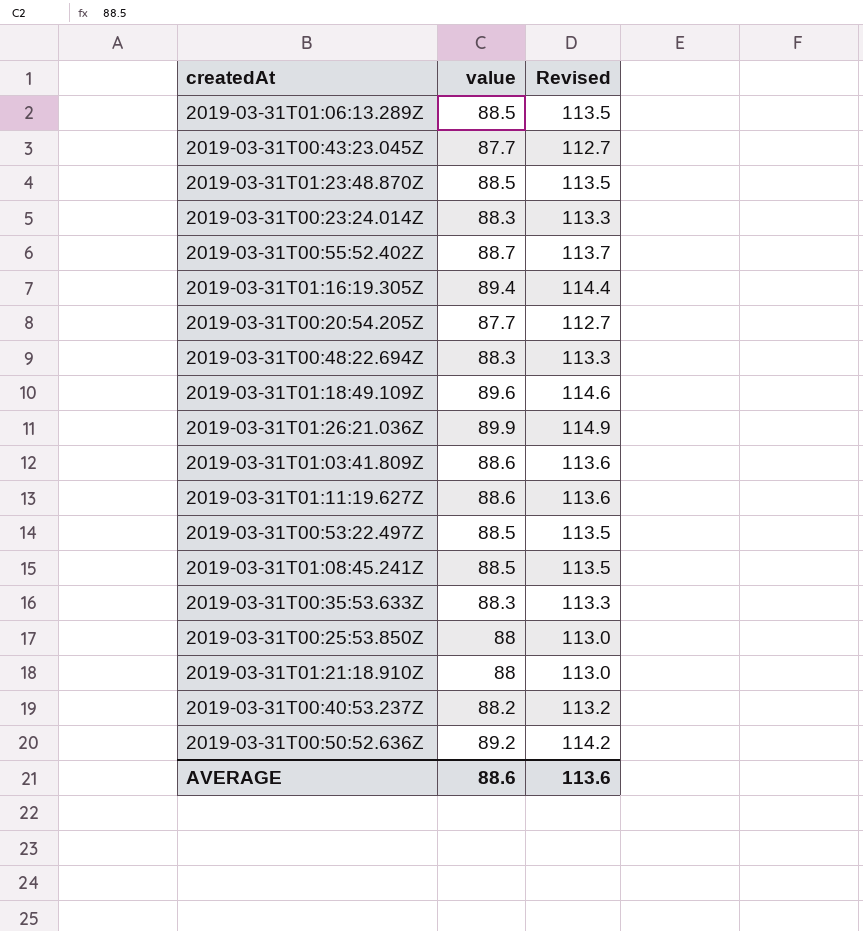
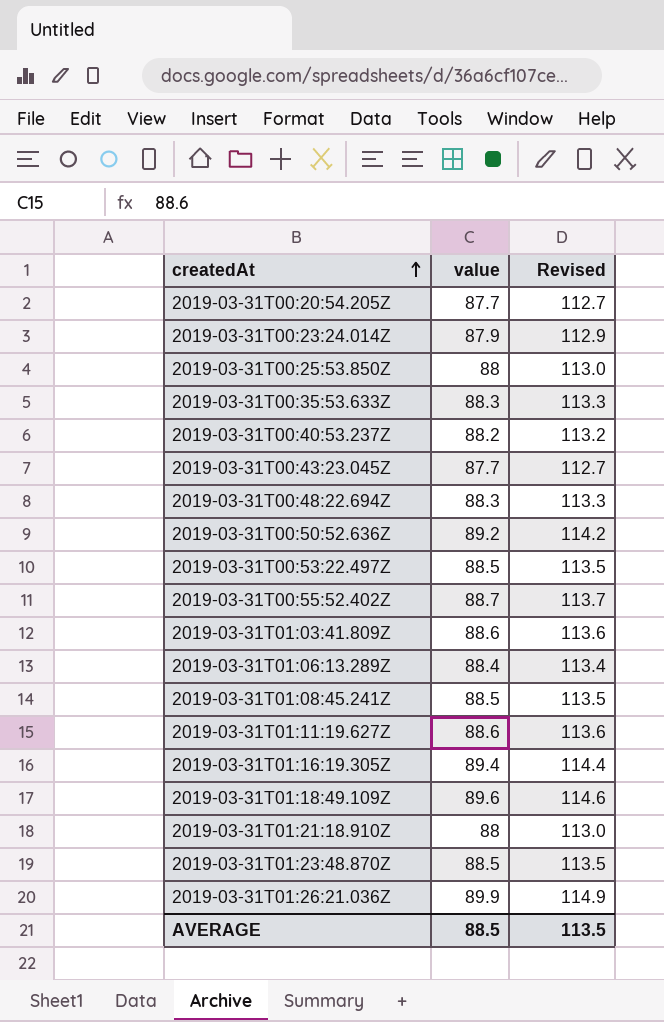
row order: none -> createdAt ascending
2019-03-31T00:23:24.014Z | value: 88.3 -> 87.9
2019-03-31T00:23:24.014Z | Revised: 113.3 -> 112.9
2019-03-31T01:06:13.289Z | value: 88.5 -> 88.4
2019-03-31T01:06:13.289Z | Revised: 113.5 -> 113.4
AVERAGE | value: 88.6 -> 88.5
AVERAGE | Revised: 113.6 -> 113.5

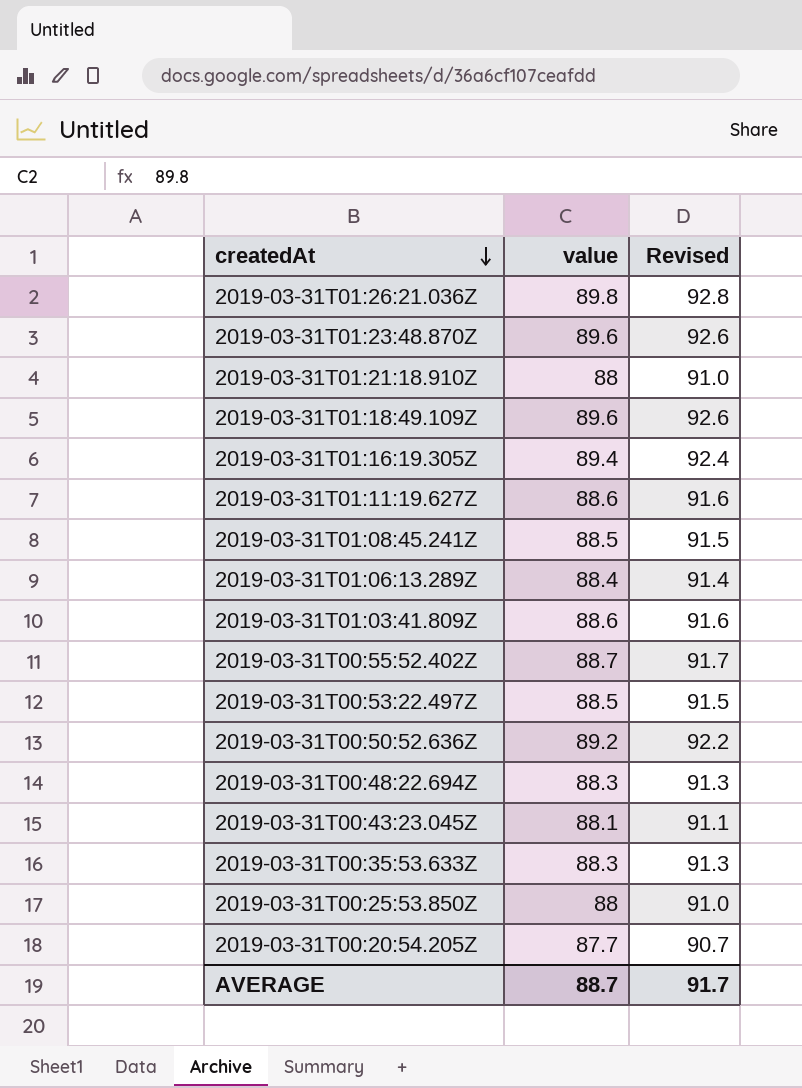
row order: createdAt ascending -> createdAt descending
column Revised | formula: [value] + 25 -> [value] + 3
row 2019-03-31T00:23:24.014Z: 87.9 | 112.9 -> none
row 2019-03-31T00:40:53.237Z: 88.2 | 113.2 -> none
2019-03-31T01:26:21.036Z | value: 89.9 -> 89.8
2019-03-31T01:23:48.870Z | value: 88.5 -> 89.6
2019-03-31T00:43:23.045Z | value: 87.7 -> 88.1
AVERAGE | value: 88.5 -> 88.7
AVERAGE | Revised: 113.5 -> 91.7

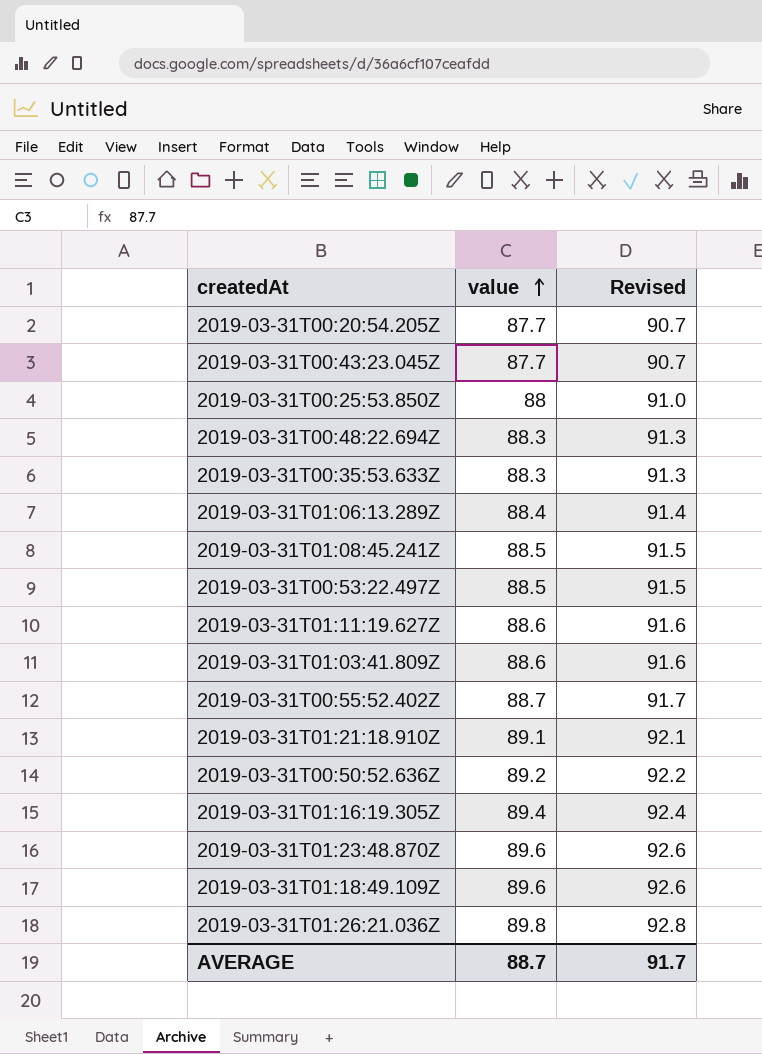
row order: createdAt descending -> value ascending
2019-03-31T00:43:23.045Z | value: 88.1 -> 87.7
2019-03-31T00:43:23.045Z | Revised: 91.1 -> 90.7
2019-03-31T01:21:18.910Z | value: 88 -> 89.1
2019-03-31T01:21:18.910Z | Revised: 91.0 -> 92.1

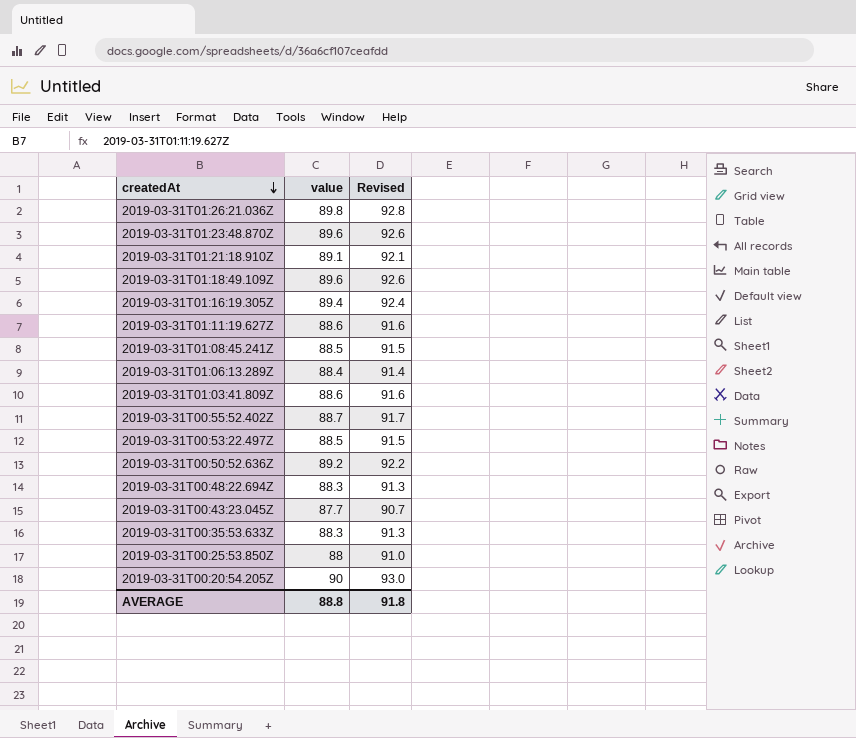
row order: value ascending -> createdAt descending
2019-03-31T00:20:54.205Z | value: 87.7 -> 90
2019-03-31T00:20:54.205Z | Revised: 90.7 -> 93.0
AVERAGE | value: 88.7 -> 88.8
AVERAGE | Revised: 91.7 -> 91.8

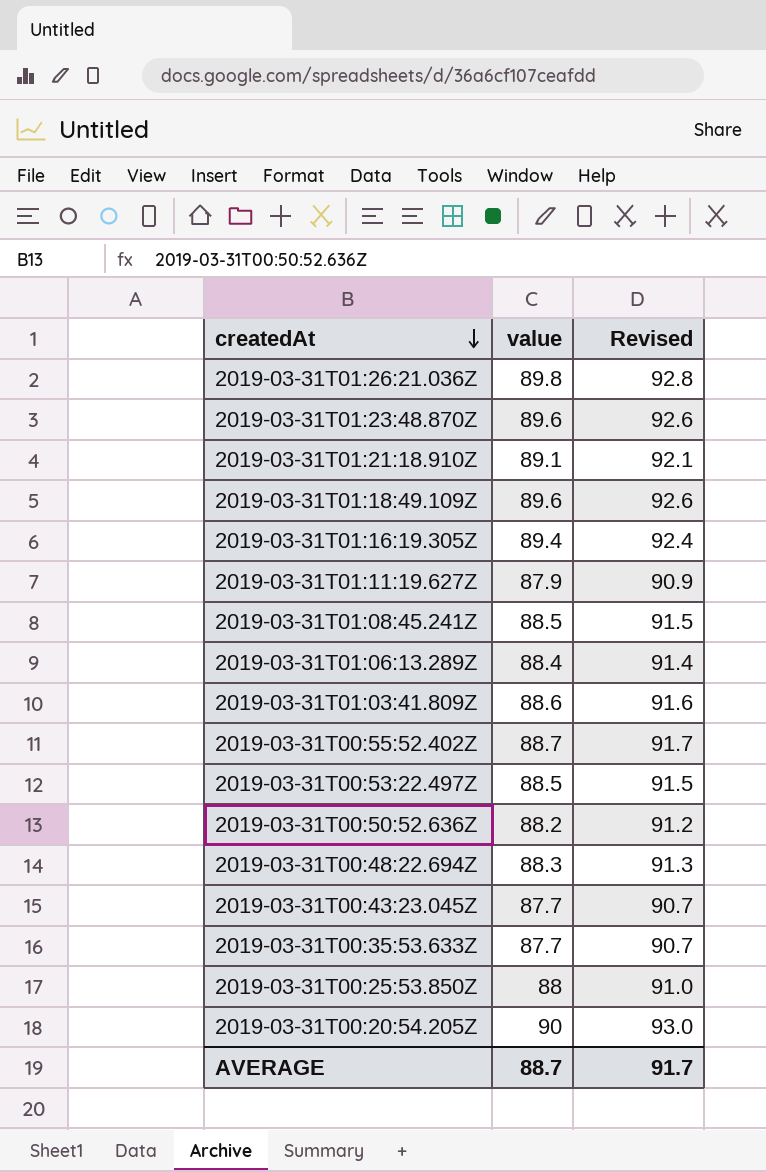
2019-03-31T01:11:19.627Z | value: 88.6 -> 87.9
2019-03-31T01:11:19.627Z | Revised: 91.6 -> 90.9
2019-03-31T00:50:52.636Z | value: 89.2 -> 88.2
2019-03-31T00:50:52.636Z | Revised: 92.2 -> 91.2
2019-03-31T00:35:53.633Z | value: 88.3 -> 87.7
2019-03-31T00:35:53.633Z | Revised: 91.3 -> 90.7
AVERAGE | value: 88.8 -> 88.7
AVERAGE | Revised: 91.8 -> 91.7

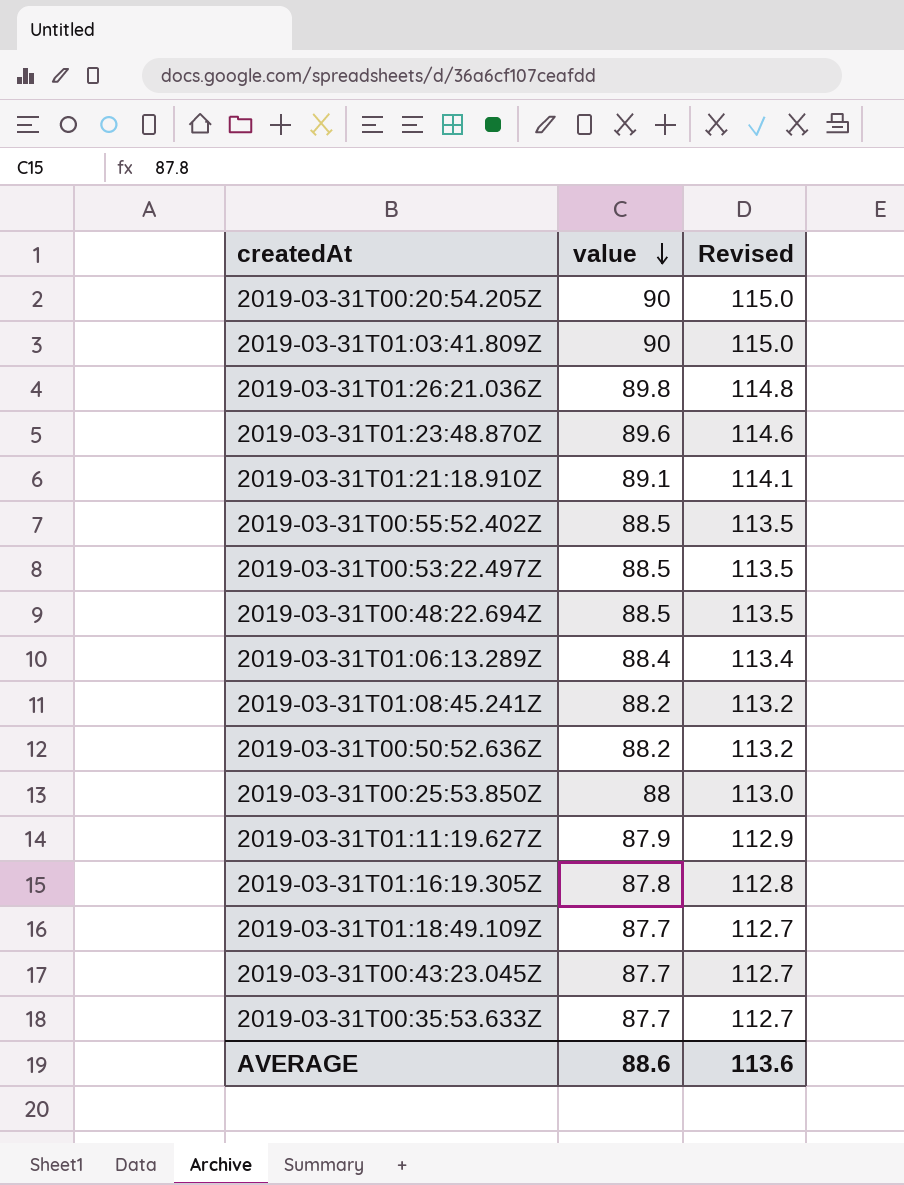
row order: createdAt descending -> value descending
column Revised | formula: [value] + 3 -> [value] + 25
2019-03-31T01:03:41.809Z | value: 88.6 -> 90
2019-03-31T00:55:52.402Z | value: 88.7 -> 88.5
2019-03-31T00:48:22.694Z | value: 88.3 -> 88.5
2019-03-31T01:08:45.241Z | value: 88.5 -> 88.2
2019-03-31T01:16:19.305Z | value: 89.4 -> 87.8
2019-03-31T01:18:49.109Z | value: 89.6 -> 87.7
AVERAGE | value: 88.7 -> 88.6
AVERAGE | Revised: 91.7 -> 113.6

